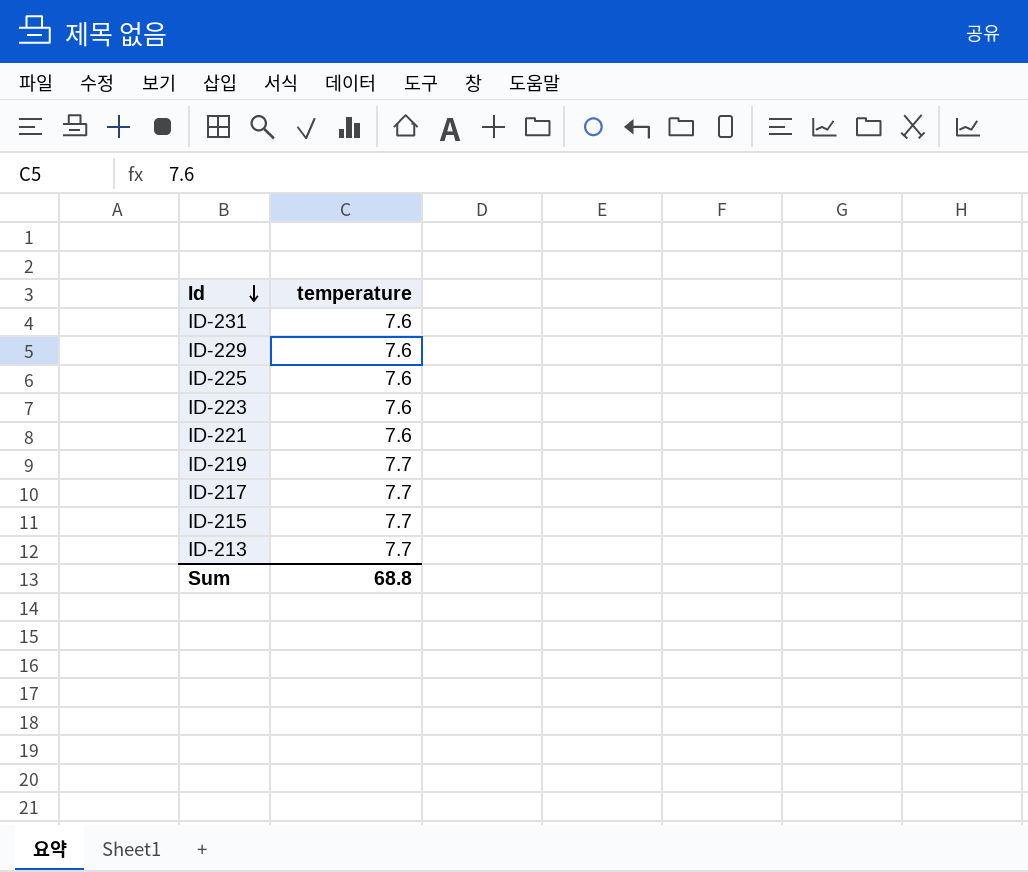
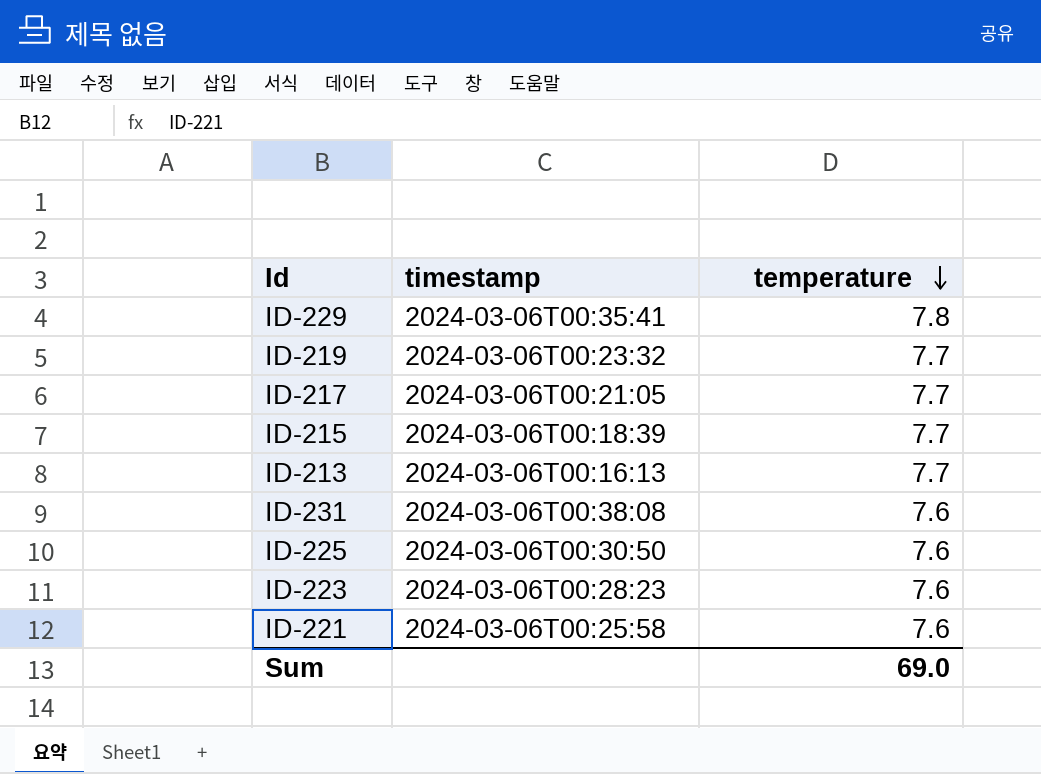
row order: Id descending -> temperature descending
column timestamp | position: none -> 2
ID-229 | temperature: 7.6 -> 7.8
Sum | temperature: 68.8 -> 69.0

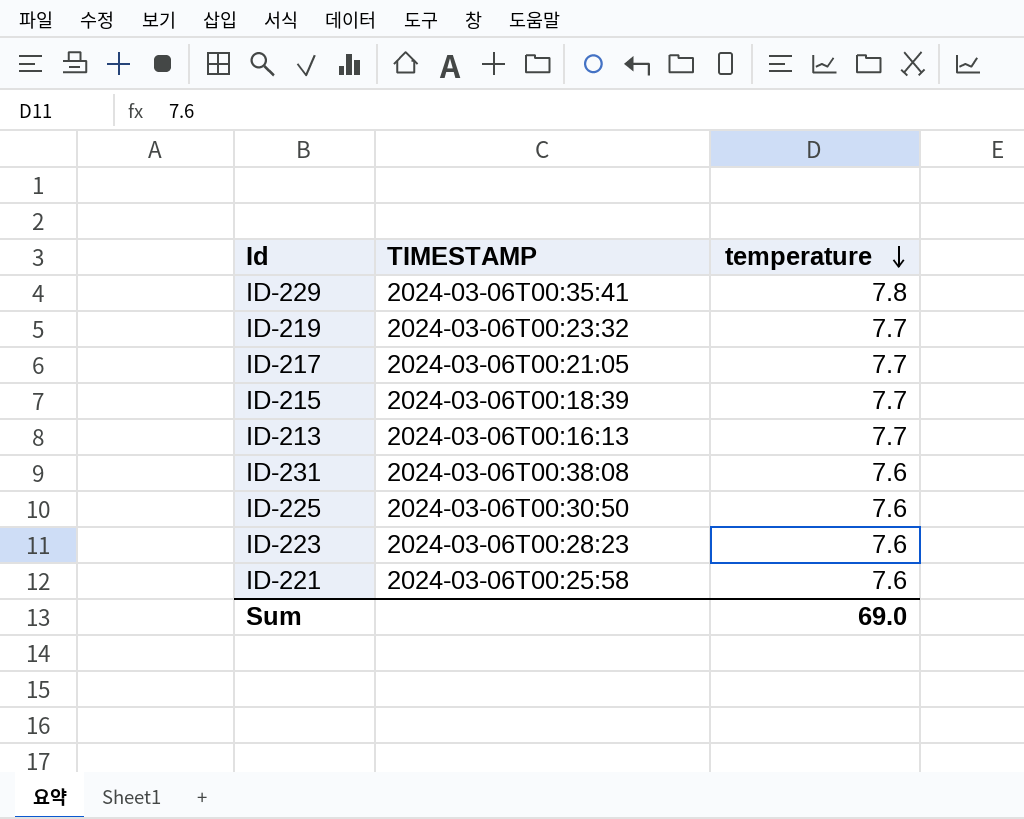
column name: timestamp -> TIMESTAMP

